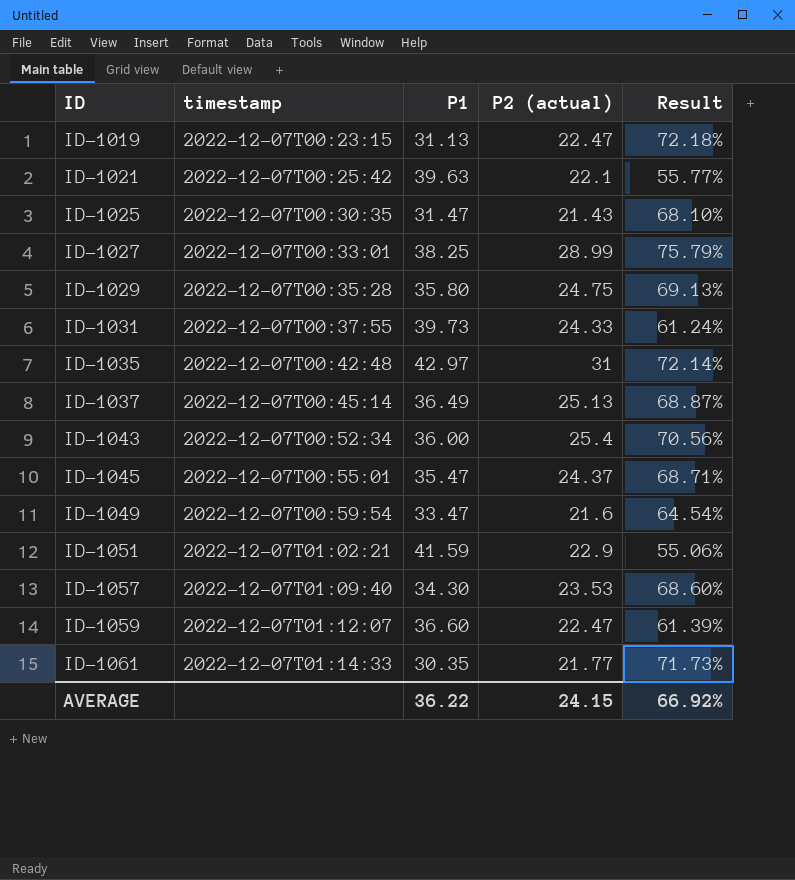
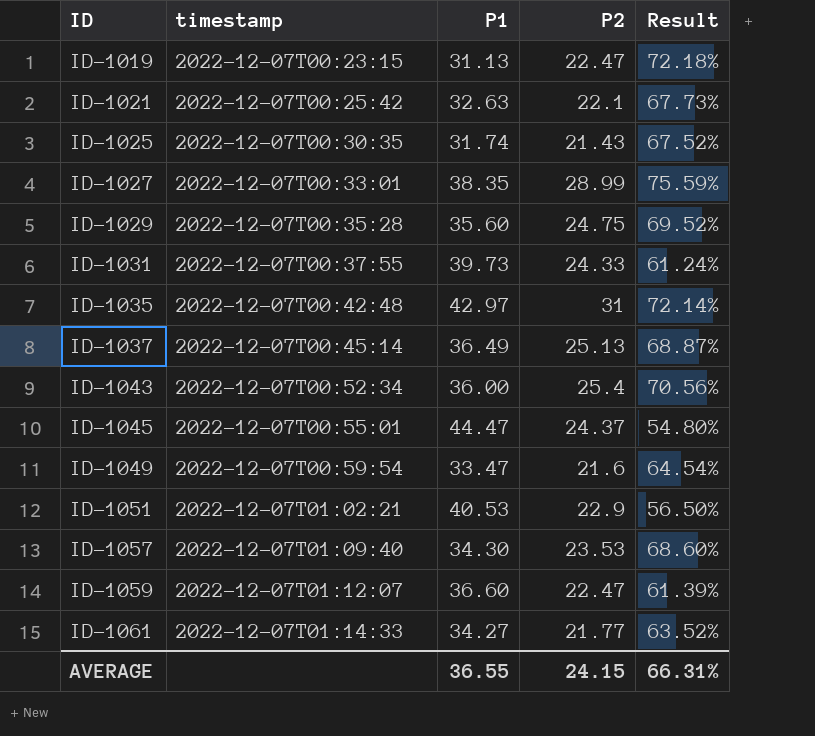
column name: P2 (actual) -> P2
ID-1021 | P1: 39.63 -> 32.63
ID-1021 | Result: 55.77% -> 67.73%
ID-1025 | P1: 31.47 -> 31.74
ID-1025 | Result: 68.10% -> 67.52%
ID-1027 | P1: 38.25 -> 38.35
ID-1027 | Result: 75.79% -> 75.59%
ID-1029 | P1: 35.80 -> 35.60
ID-1029 | Result: 69.13% -> 69.52%
ID-1045 | P1: 35.47 -> 44.47
ID-1045 | Result: 68.71% -> 54.80%
ID-1051 | P1: 41.59 -> 40.53
ID-1051 | Result: 55.06% -> 56.50%
ID-1061 | P1: 30.35 -> 34.27
ID-1061 | Result: 71.73% -> 63.52%
AVERAGE | P1: 36.22 -> 36.55
AVERAGE | Result: 66.92% -> 66.31%

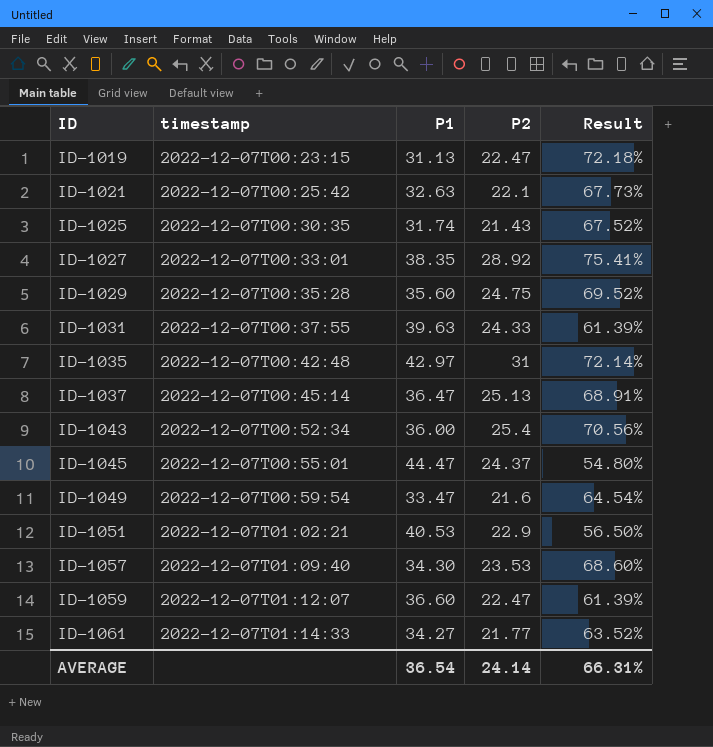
ID-1027 | P2: 28.99 -> 28.92
ID-1027 | Result: 75.59% -> 75.41%
ID-1031 | P1: 39.73 -> 39.63
ID-1031 | Result: 61.24% -> 61.39%
ID-1037 | P1: 36.49 -> 36.47
ID-1037 | Result: 68.87% -> 68.91%
AVERAGE | P1: 36.55 -> 36.54
AVERAGE | P2: 24.15 -> 24.14

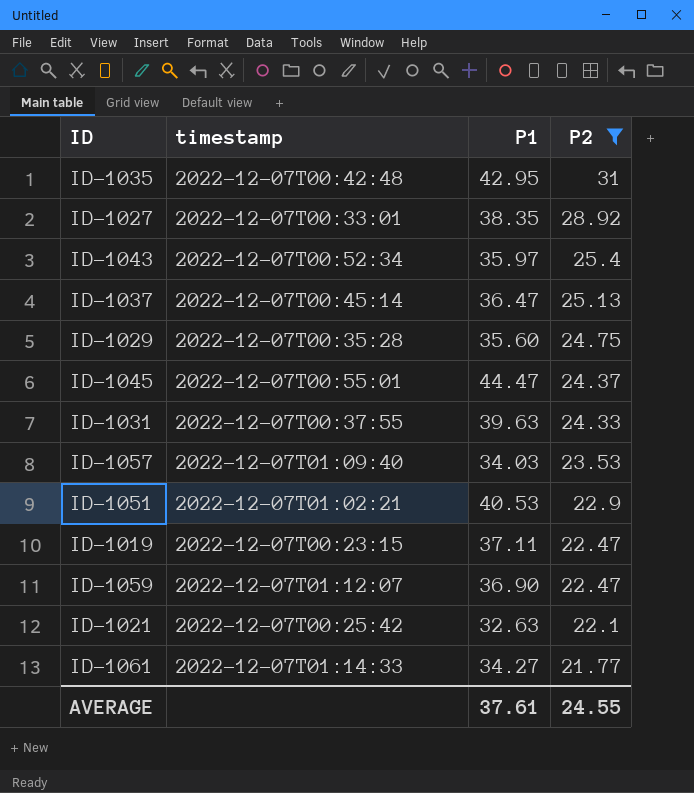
filter: none -> P2 >= 21.77
row order: ID ascending -> P2 descending
column Result | formula: [P2] / [P1] -> none
ID-1035 | P1: 42.97 -> 42.95
ID-1043 | P1: 36.00 -> 35.97
ID-1057 | P1: 34.30 -> 34.03
ID-1019 | P1: 31.13 -> 37.11
ID-1059 | P1: 36.60 -> 36.90
AVERAGE | P1: 36.54 -> 37.61
AVERAGE | P2: 24.14 -> 24.55

